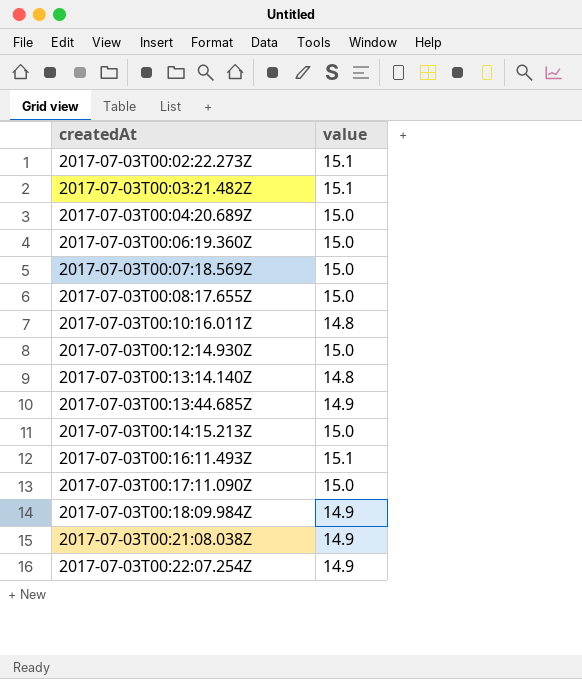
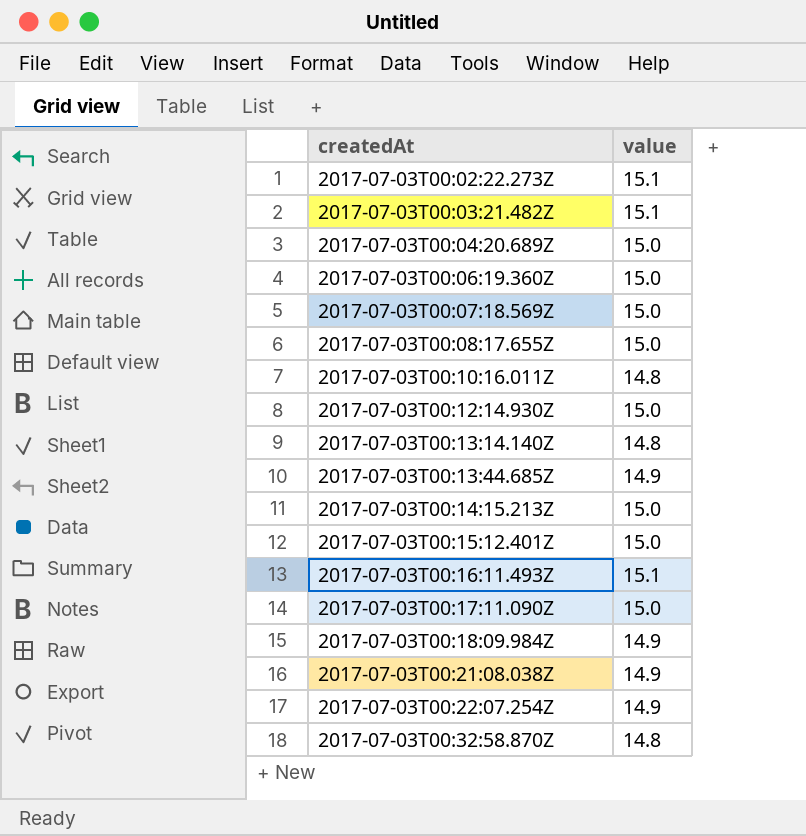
row 2017-07-03T00:15:12.401Z: none -> 15.0
row 2017-07-03T00:32:58.870Z: none -> 14.8

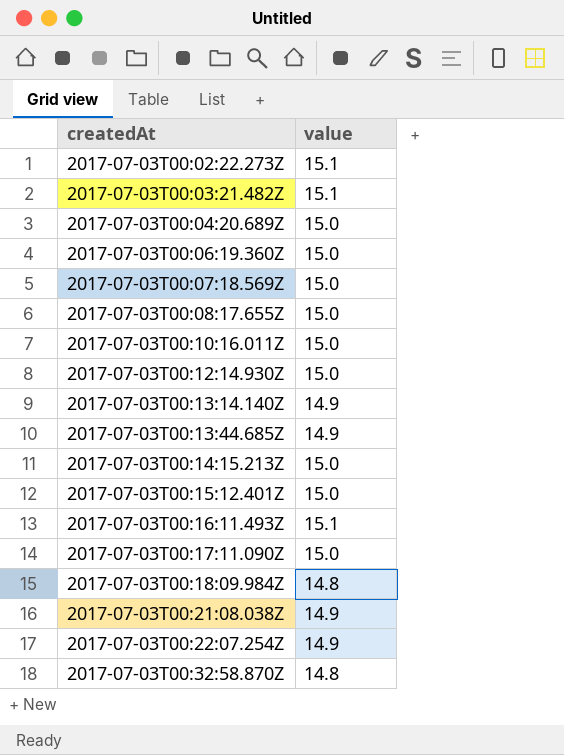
2017-07-03T00:10:16.011Z | value: 14.8 -> 15.0
2017-07-03T00:13:14.140Z | value: 14.8 -> 14.9
2017-07-03T00:18:09.984Z | value: 14.9 -> 14.8

